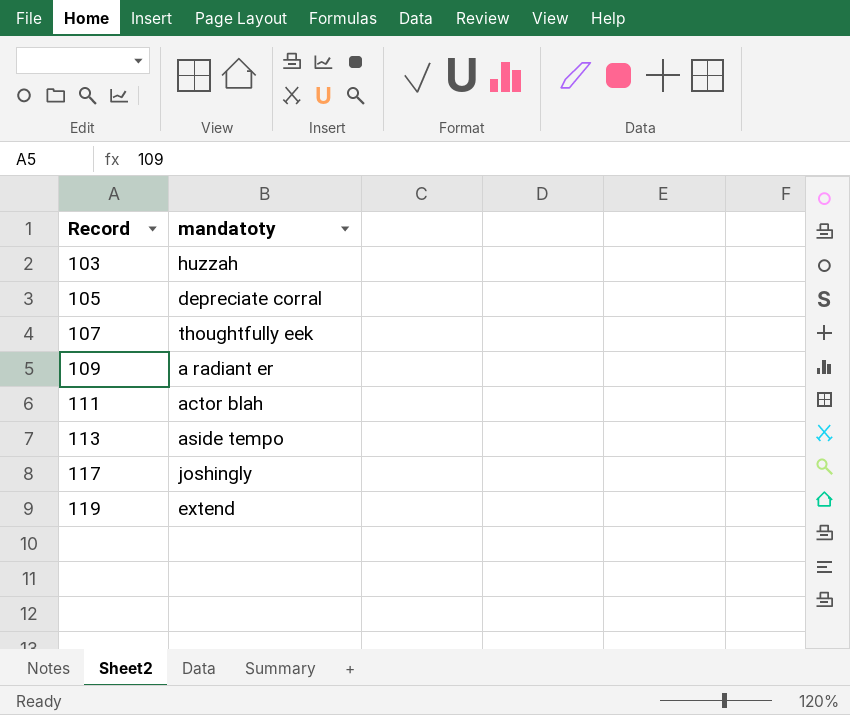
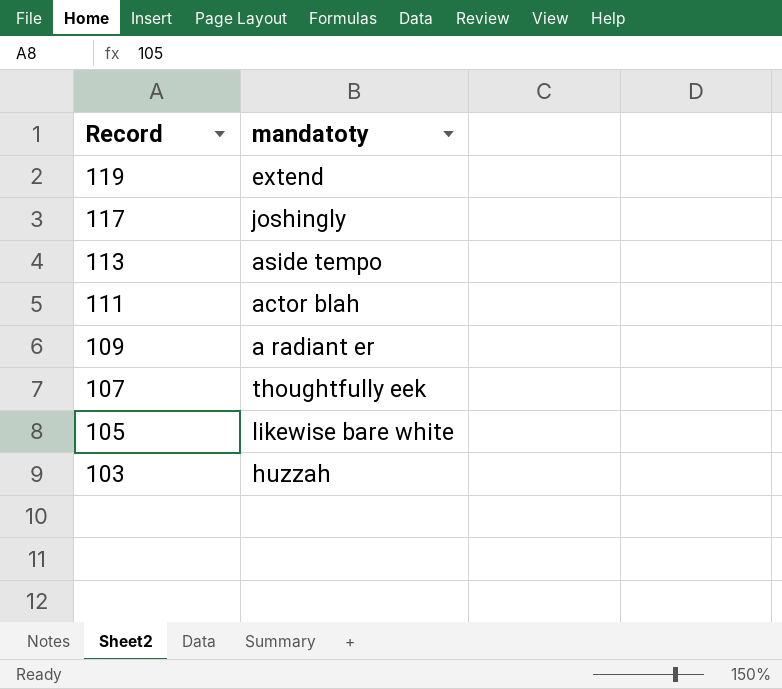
row order: Record ascending -> Record descending
105 | mandatoty: depreciate corral -> likewise bare white

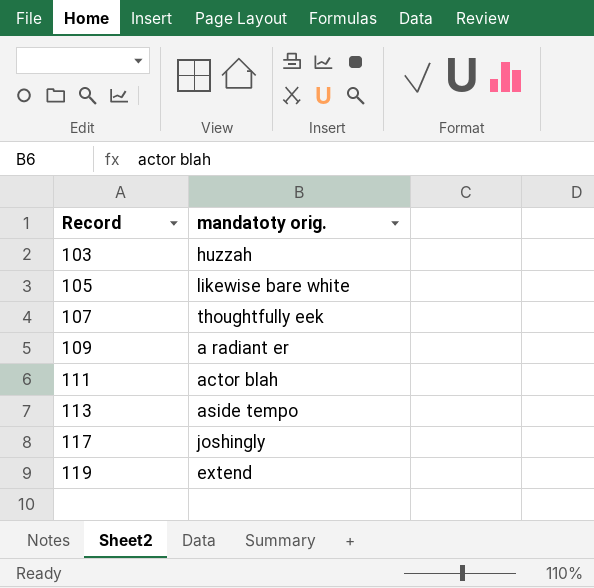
row order: Record descending -> Record ascending
column name: mandatoty -> mandatoty orig.

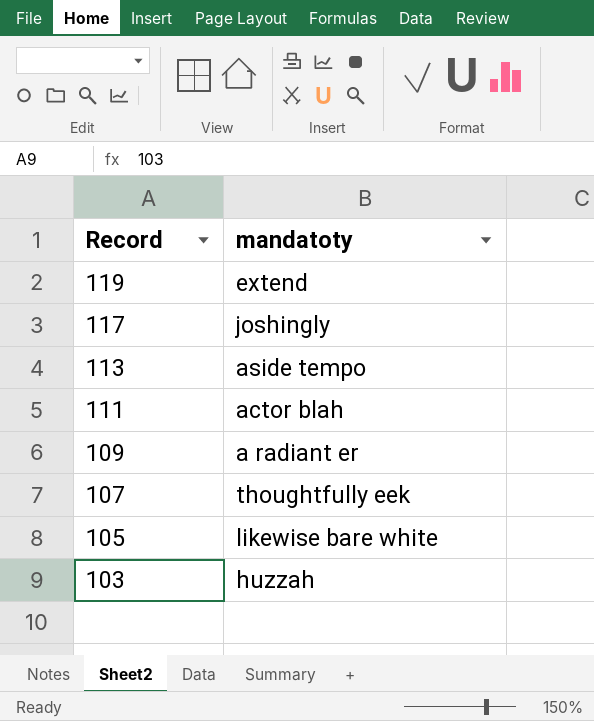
row order: Record ascending -> Record descending
column name: mandatoty orig. -> mandatoty

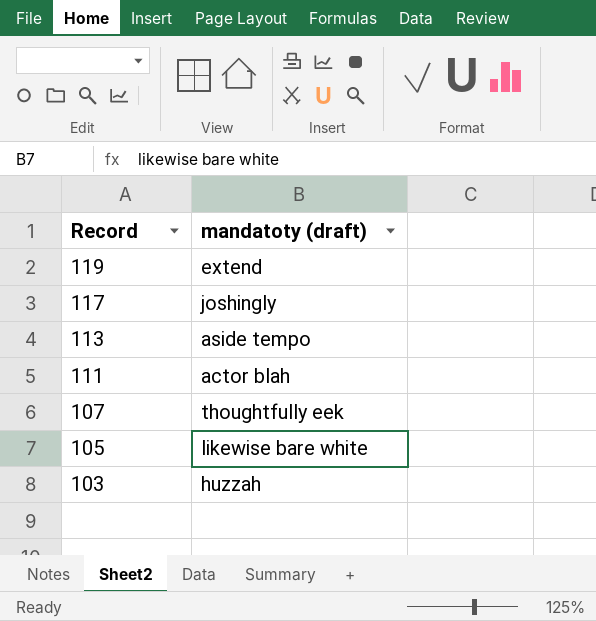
column name: mandatoty -> mandatoty (draft)
row 109: a radiant er -> none

